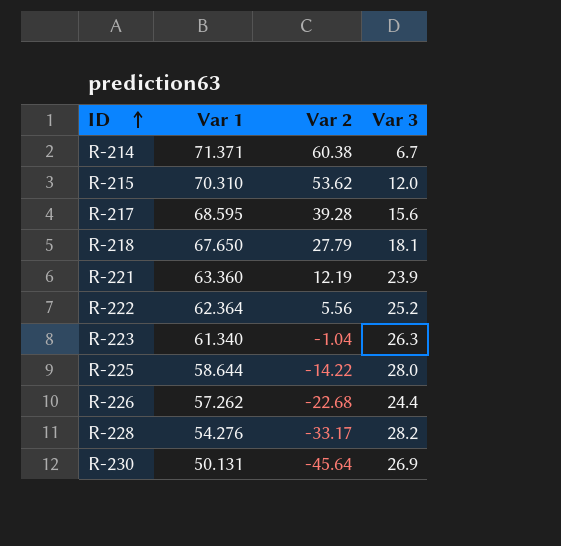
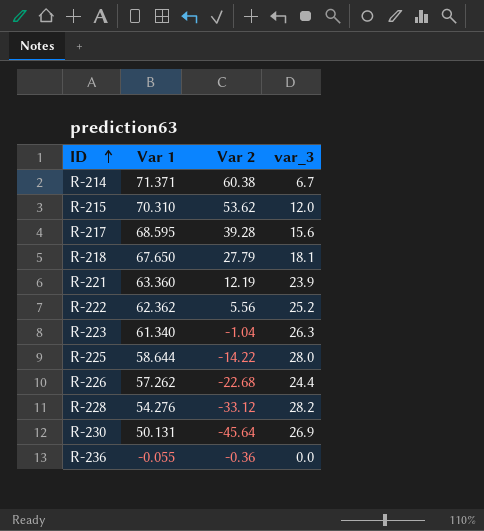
column name: Var 3 -> var_3
R-222 | Var 1: 62.364 -> 62.362
R-228 | Var 2: -33.17 -> -33.12
row R-236: none -> -0.055 | -0.36 | 0.0

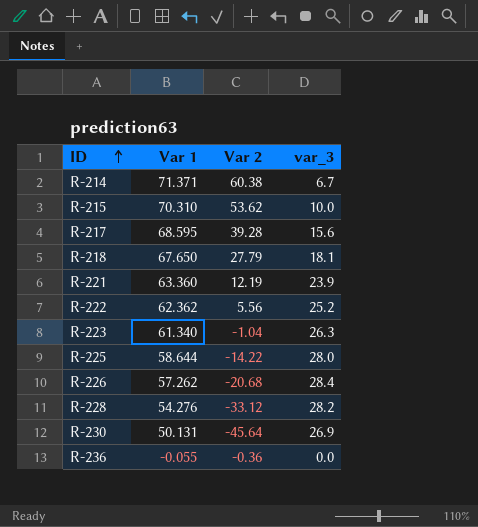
R-215 | var_3: 12.0 -> 10.0
R-226 | Var 2: -22.68 -> -20.68
R-226 | var_3: 24.4 -> 28.4

